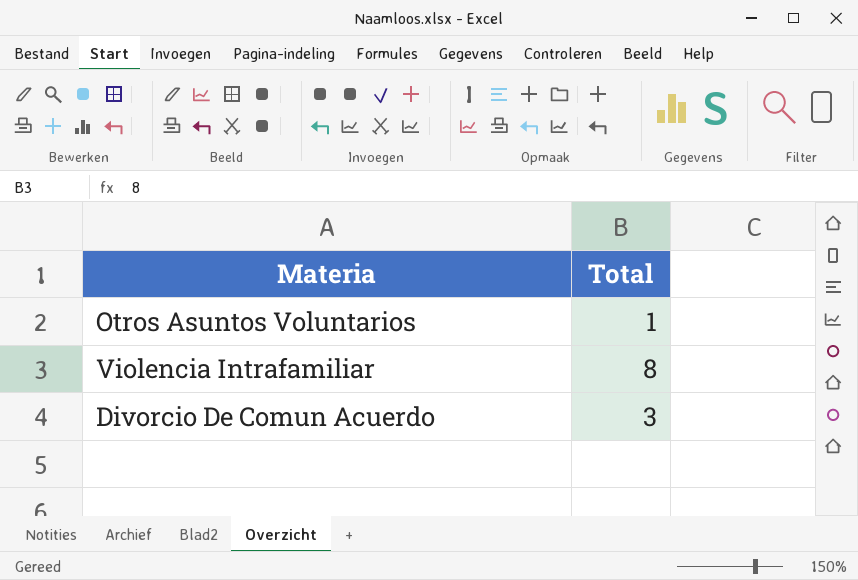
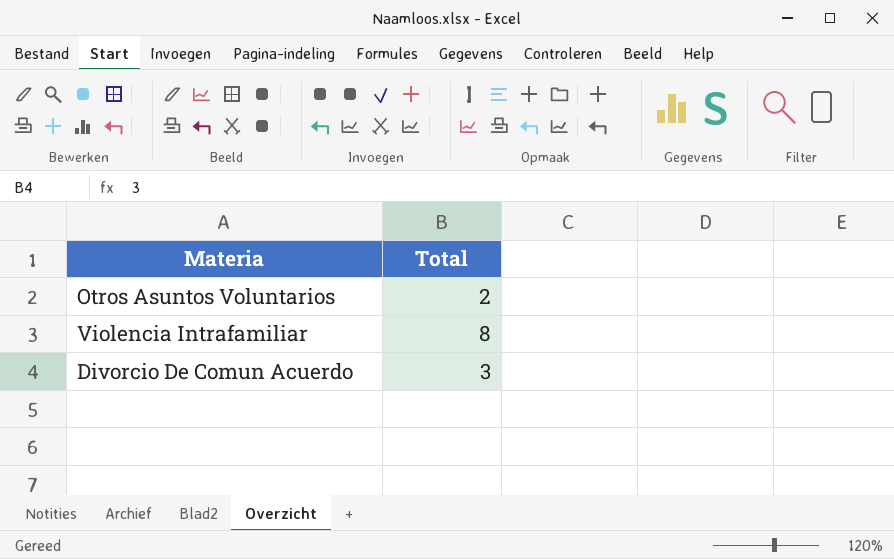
Otros Asuntos Voluntarios | Total: 1 -> 2

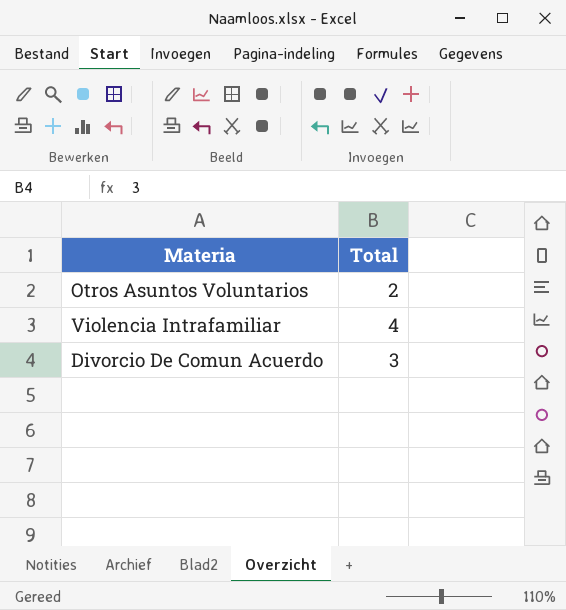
Violencia Intrafamiliar | Total: 8 -> 4

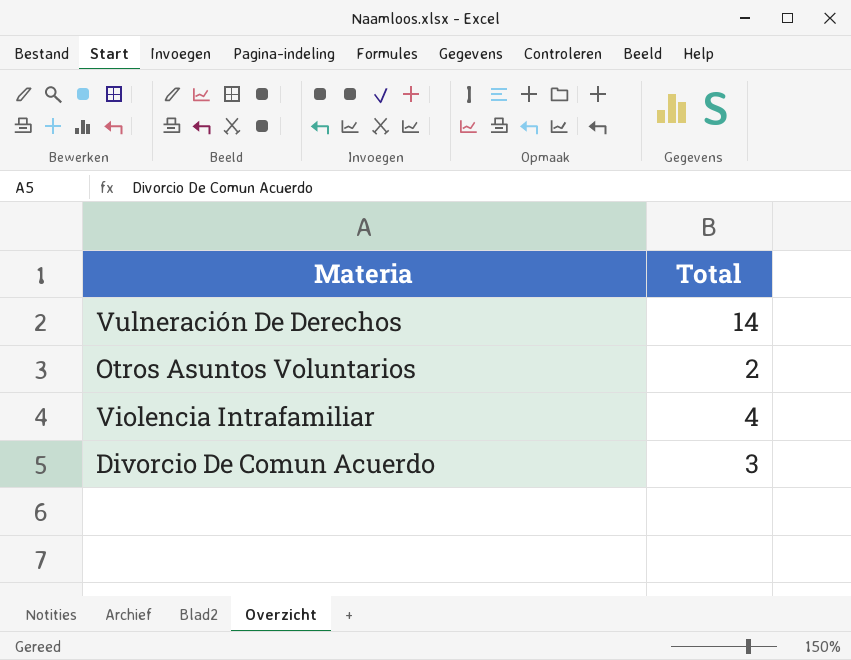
row Vulneración De Derechos: none -> 14

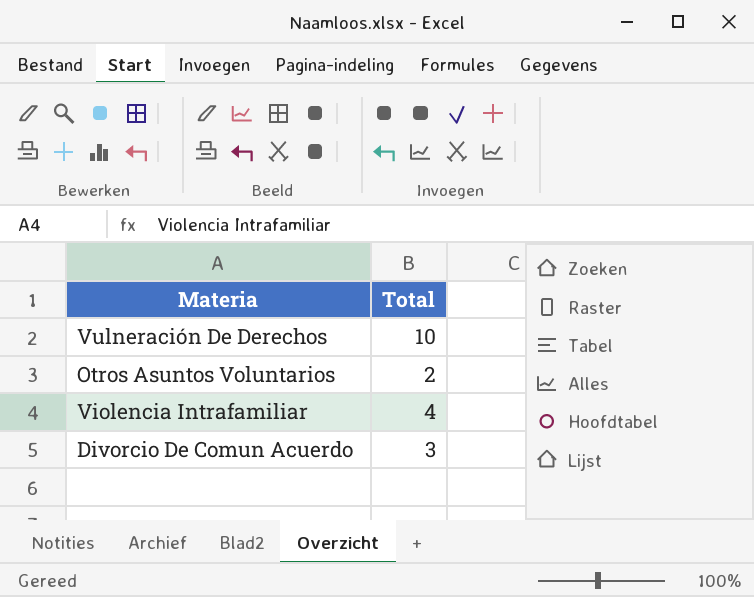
Vulneración De Derechos | Total: 14 -> 10

